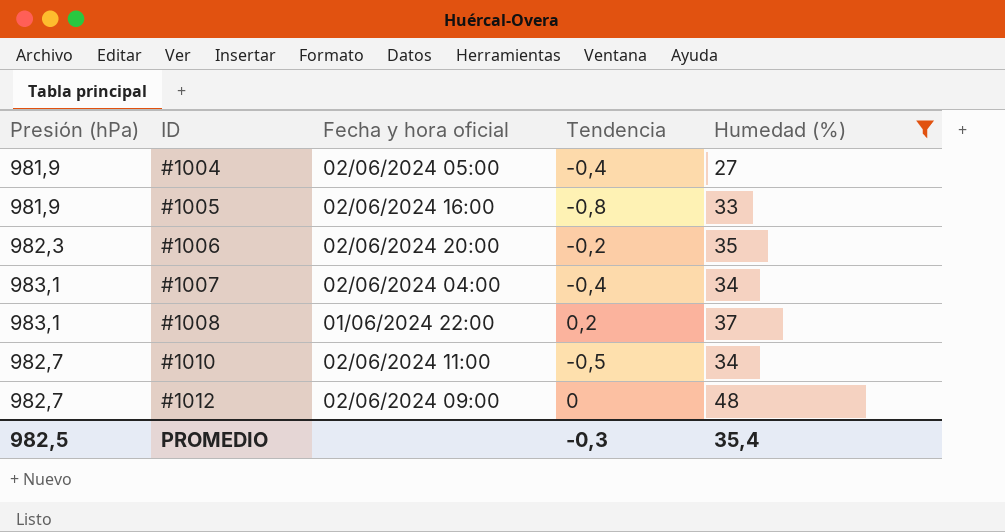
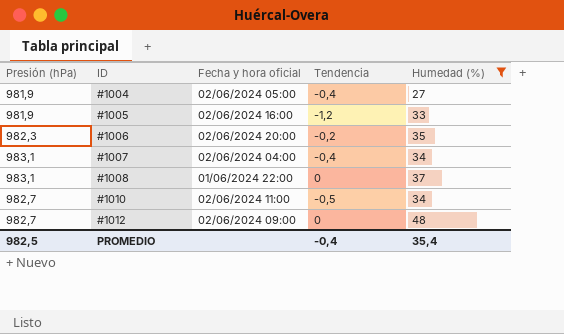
#1005 | Tendencia: -0,8 -> -1,2
#1008 | Tendencia: 0,2 -> 0
PROMEDIO | Tendencia: -0,3 -> -0,4

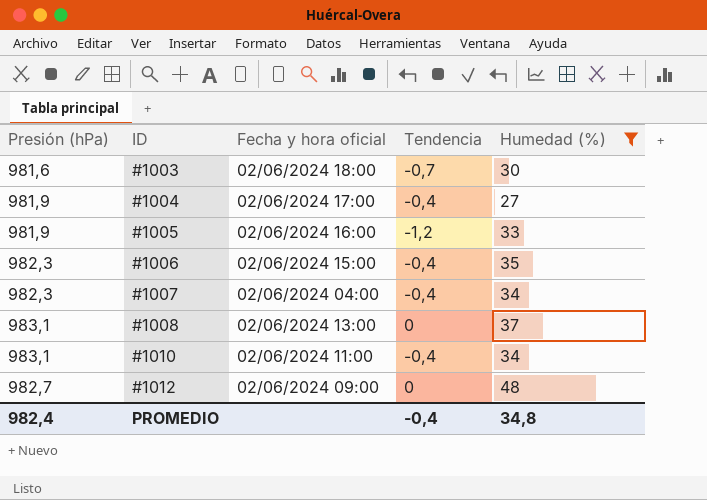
row #1003: none -> 981,6 | 02/06/2024 18:00 | -0,7 | 30
#1004 | Fecha y hora oficial: 02/06/2024 05:00 -> 02/06/2024 17:00
#1006 | Fecha y hora oficial: 02/06/2024 20:00 -> 02/06/2024 15:00
#1006 | Tendencia: -0,2 -> -0,4
#1007 | Presión (hPa): 983,1 -> 982,3
#1008 | Fecha y hora oficial: 01/06/2024 22:00 -> 02/06/2024 13:00
#1010 | Presión (hPa): 982,7 -> 983,1
#1010 | Tendencia: -0,5 -> -0,4
PROMEDIO | Presión (hPa): 982,5 -> 982,4
PROMEDIO | Humedad (%): 35,4 -> 34,8

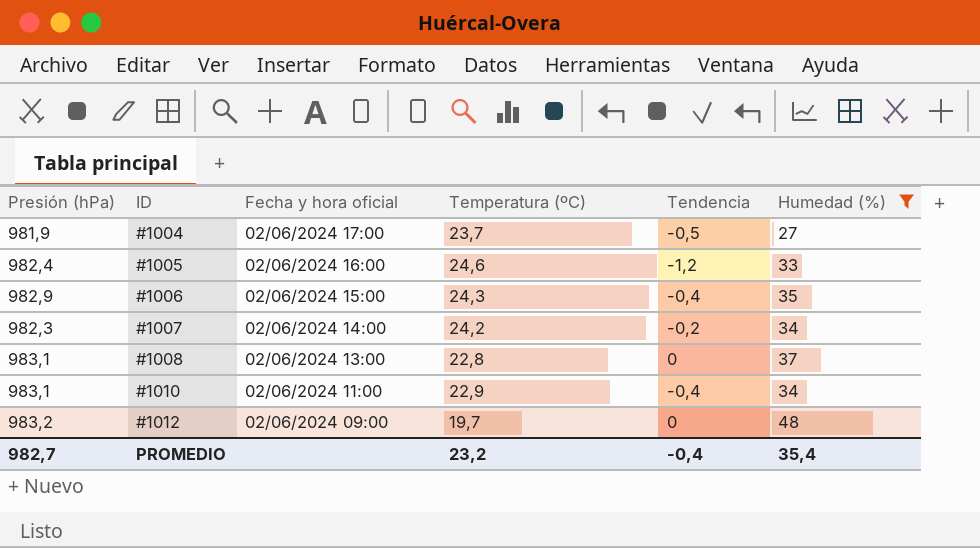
column Temperatura (ºC) | position: none -> 4
row #1003: 981,6 | 02/06/2024 18:00 | -0,7 | 30 -> none
#1004 | Tendencia: -0,4 -> -0,5
#1005 | Presión (hPa): 981,9 -> 982,4
#1006 | Presión (hPa): 982,3 -> 982,9
#1007 | Fecha y hora oficial: 02/06/2024 04:00 -> 02/06/2024 14:00
#1007 | Tendencia: -0,4 -> -0,2
#1012 | Presión (hPa): 982,7 -> 983,2
PROMEDIO | Presión (hPa): 982,4 -> 982,7
PROMEDIO | Humedad (%): 34,8 -> 35,4

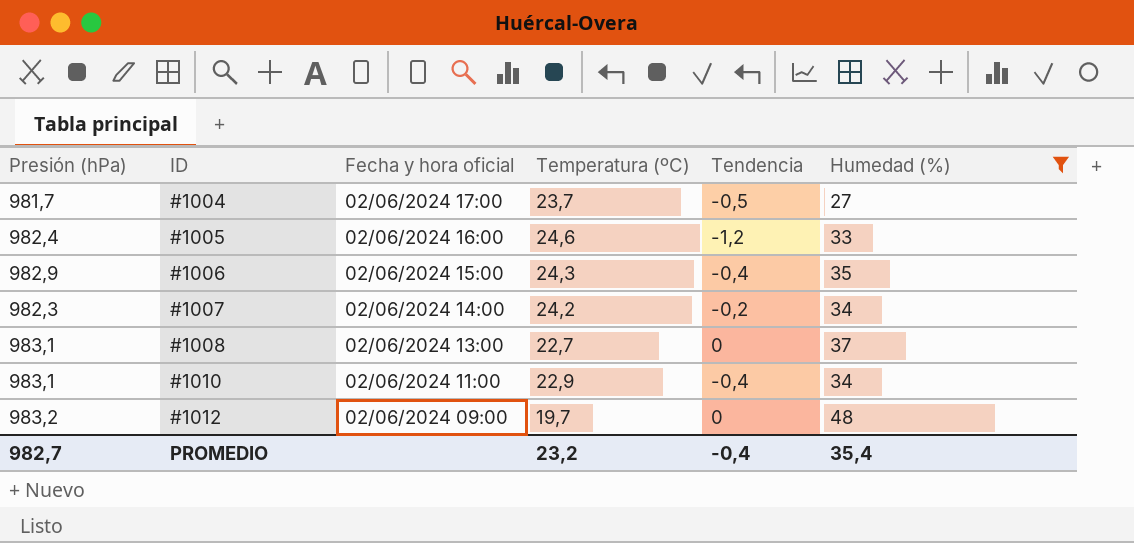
#1004 | Presión (hPa): 981,9 -> 981,7
#1008 | Temperatura (ºC): 22,8 -> 22,7

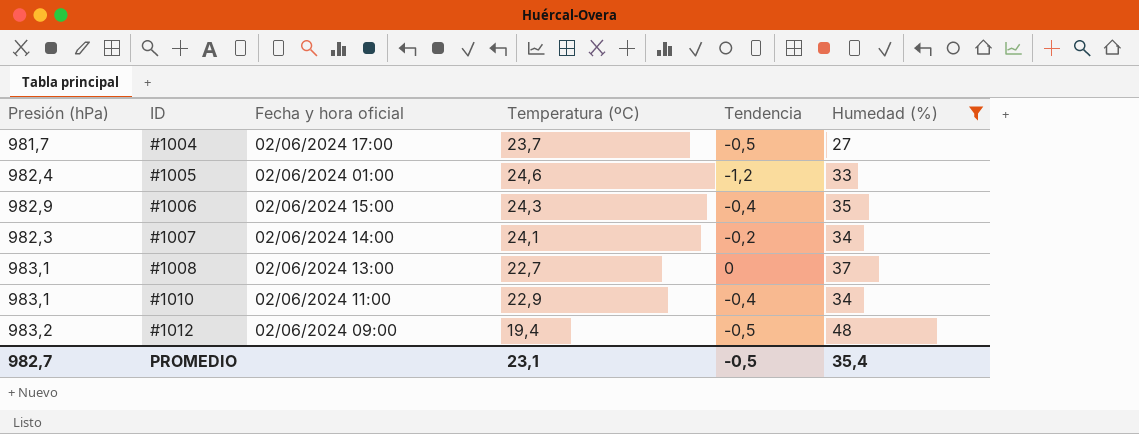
#1005 | Fecha y hora oficial: 02/06/2024 16:00 -> 02/06/2024 01:00
#1007 | Temperatura (ºC): 24,2 -> 24,1
#1012 | Temperatura (ºC): 19,7 -> 19,4
#1012 | Tendencia: 0 -> -0,5
PROMEDIO | Temperatura (ºC): 23,2 -> 23,1
PROMEDIO | Tendencia: -0,4 -> -0,5

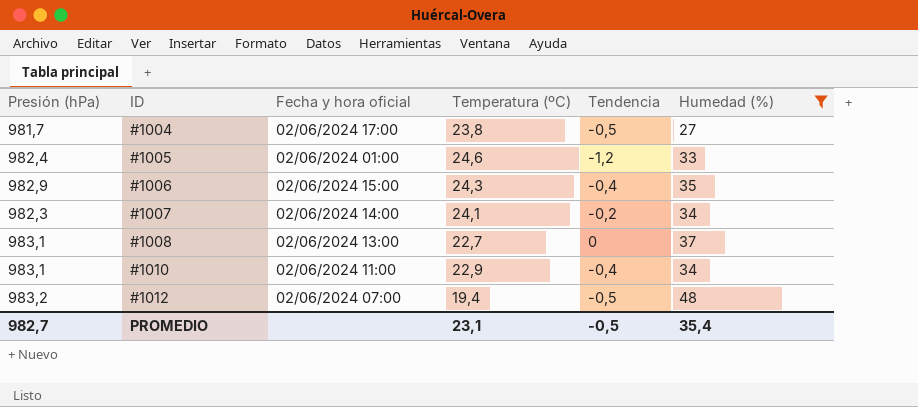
#1004 | Temperatura (ºC): 23,7 -> 23,8
#1012 | Fecha y hora oficial: 02/06/2024 09:00 -> 02/06/2024 07:00

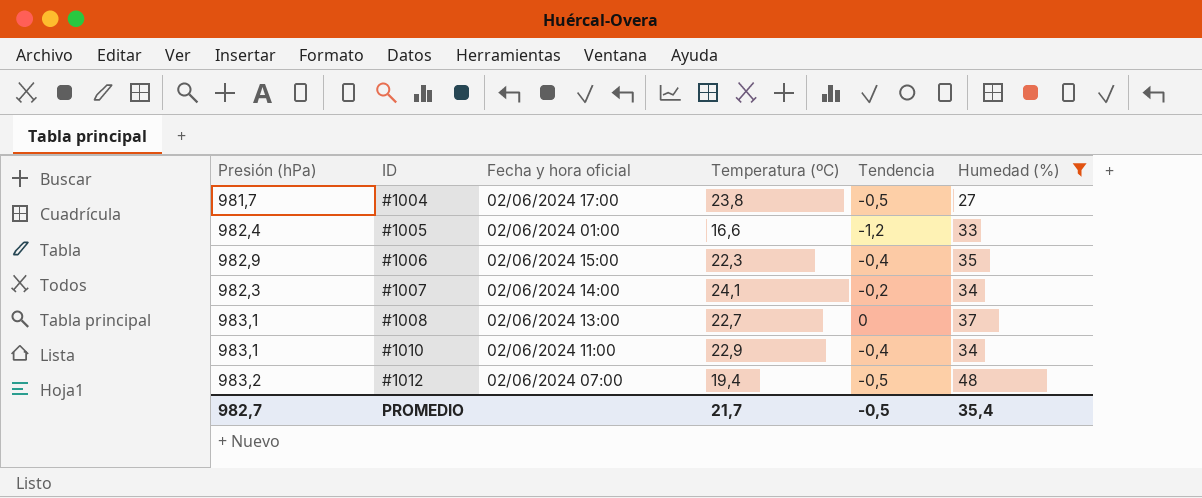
#1005 | Temperatura (ºC): 24,6 -> 16,6
#1006 | Temperatura (ºC): 24,3 -> 22,3
PROMEDIO | Temperatura (ºC): 23,1 -> 21,7

